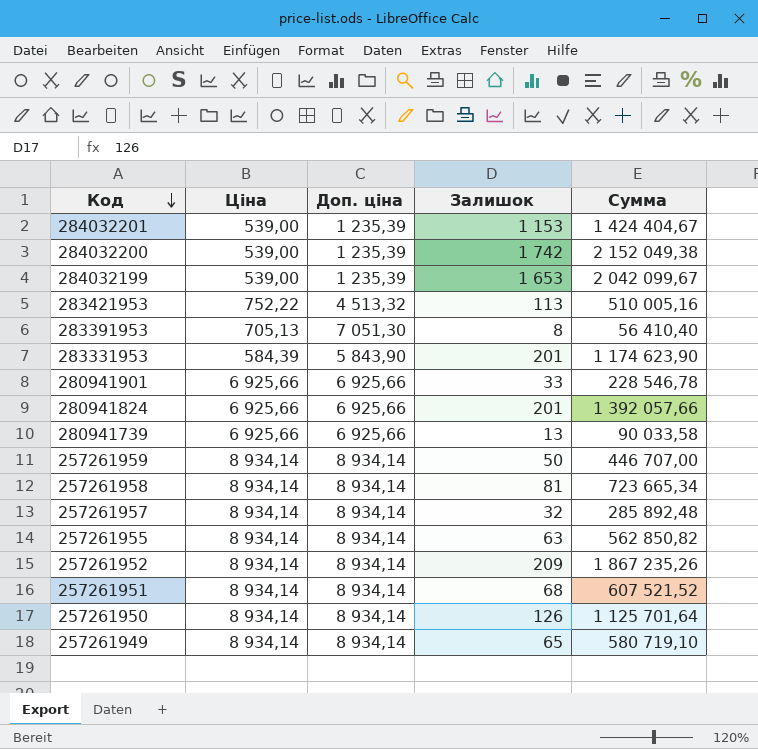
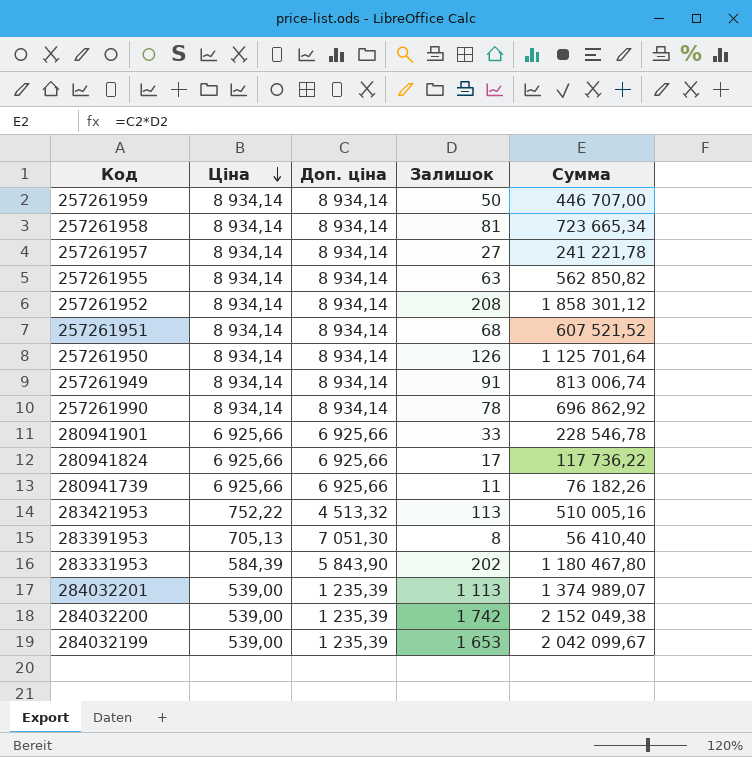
row order: Код descending -> Ціна descending
257261957 | Залишок: 32 -> 27
257261957 | Сумма: 285 892,48 -> 241 221,78
257261952 | Залишок: 209 -> 208
257261952 | Сумма: 1 867 235,26 -> 1 858 301,12
257261949 | Залишок: 65 -> 91
257261949 | Сумма: 580 719,10 -> 813 006,74
row 257261990: none -> 8 934,14 | 8 934,14 | 78 | 696 862,92
280941824 | Залишок: 201 -> 17
280941824 | Сумма: 1 392 057,66 -> 117 736,22
280941739 | Залишок: 13 -> 11
280941739 | Сумма: 90 033,58 -> 76 182,26
283331953 | Залишок: 201 -> 202
283331953 | Сумма: 1 174 623,90 -> 1 180 467,80
284032201 | Залишок: 1 153 -> 1 113
284032201 | Сумма: 1 424 404,67 -> 1 374 989,07

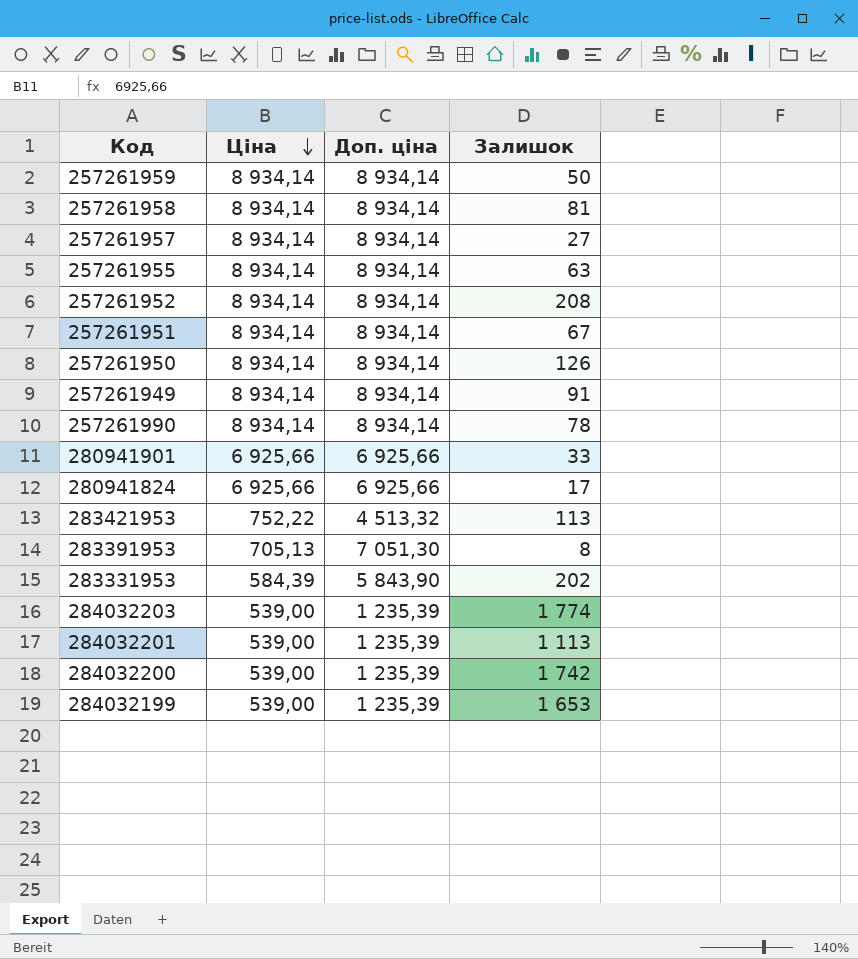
column Сумма | formula: [Доп. ціна] * [Залишок] -> none
row 280941739: 6 925,66 | 6 925,66 | 11 | 76 182,26 -> none
257261951 | Залишок: 68 -> 67
row 284032203: none -> 539,00 | 1 235,39 | 1 774

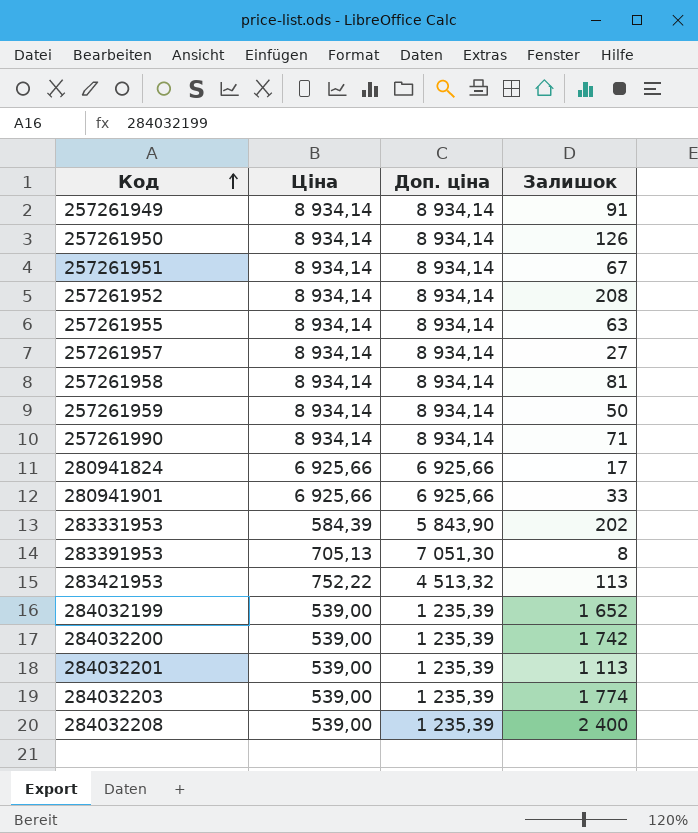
row order: Ціна descending -> Код ascending
257261990 | Залишок: 78 -> 71
284032199 | Залишок: 1 653 -> 1 652
row 284032208: none -> 539,00 | 1 235,39 | 2 400

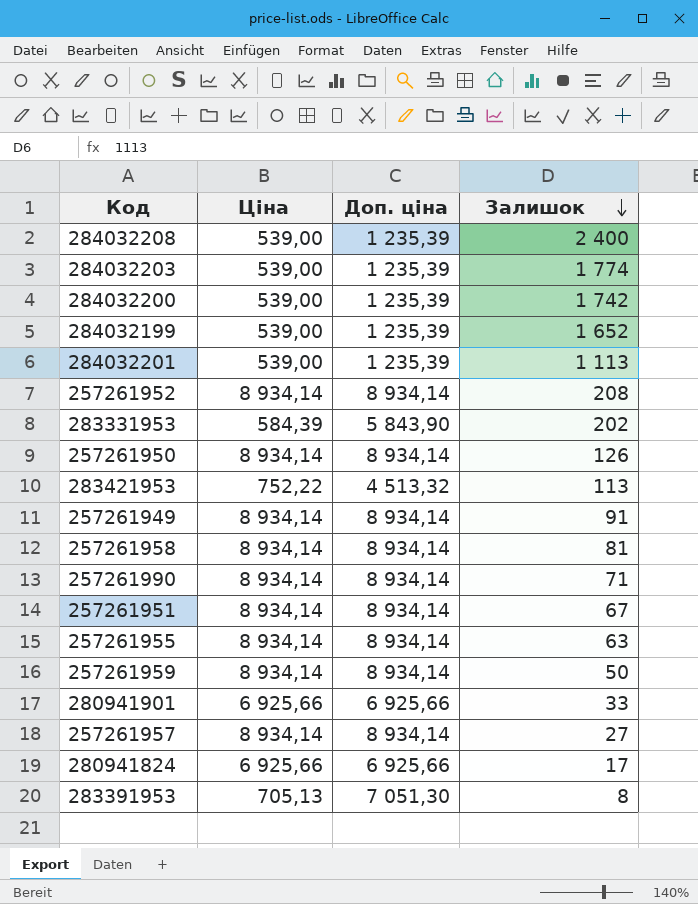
row order: Код ascending -> Залишок descending

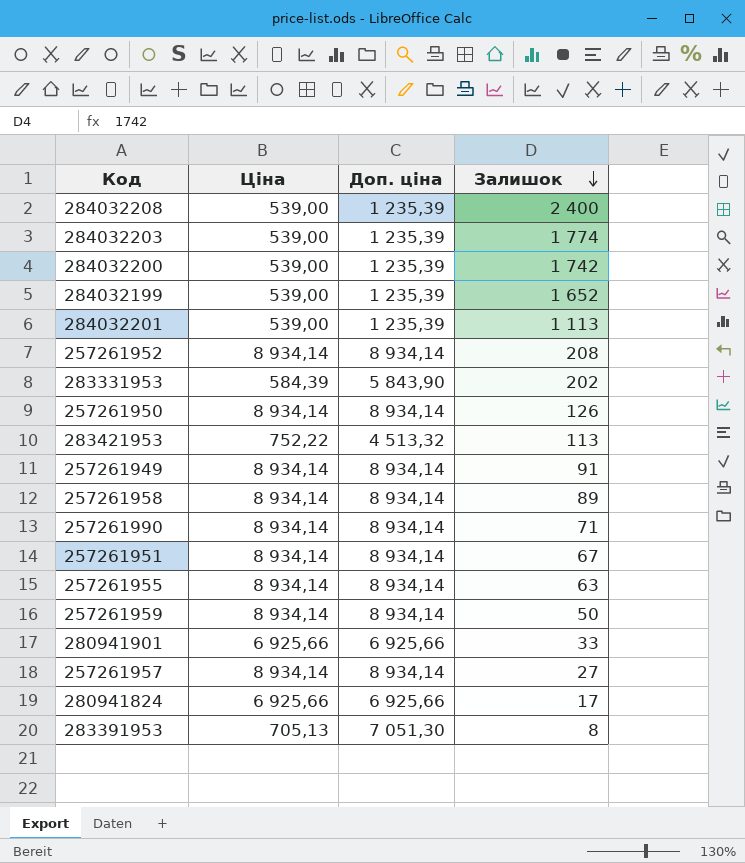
257261958 | Залишок: 81 -> 89

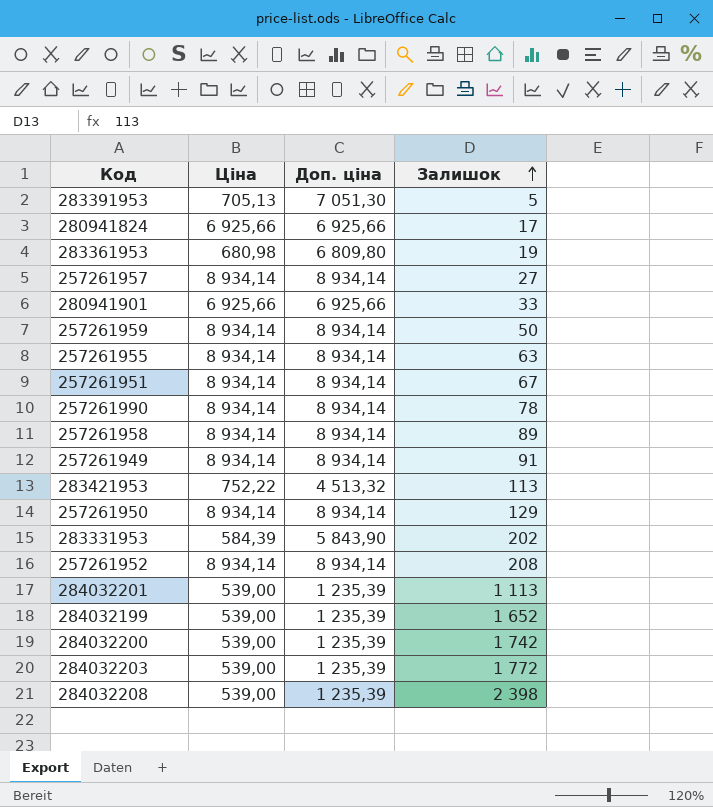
row order: Залишок descending -> Залишок ascending
283391953 | Залишок: 8 -> 5
row 283361953: none -> 680,98 | 6 809,80 | 19
257261990 | Залишок: 71 -> 78
257261950 | Залишок: 126 -> 129
284032203 | Залишок: 1 774 -> 1 772
284032208 | Залишок: 2 400 -> 2 398

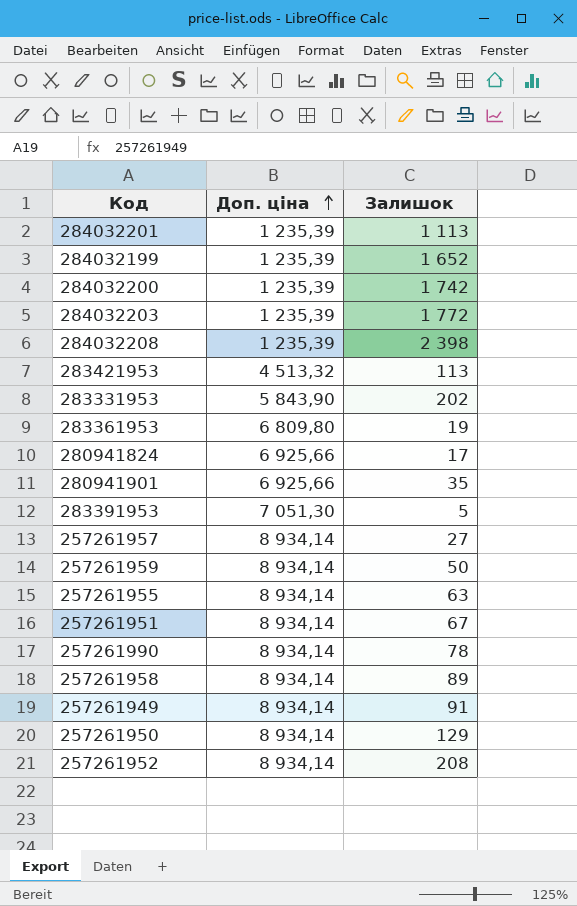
row order: Залишок ascending -> Доп. ціна ascending
column Ціна | position: 2 -> none
280941901 | Залишок: 33 -> 35

